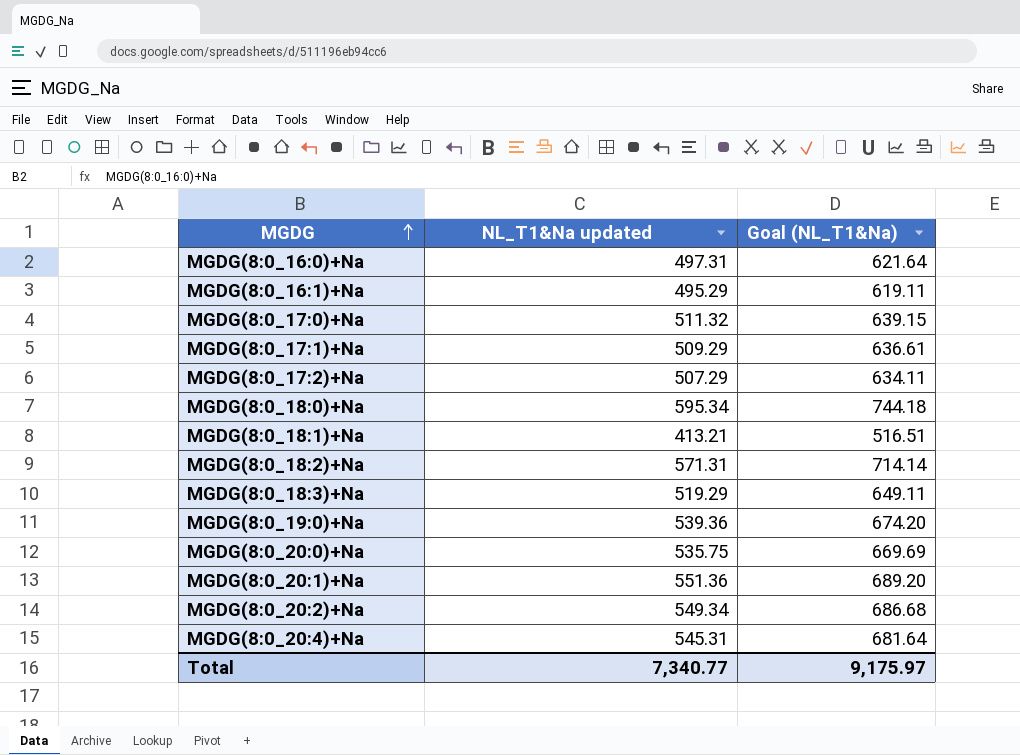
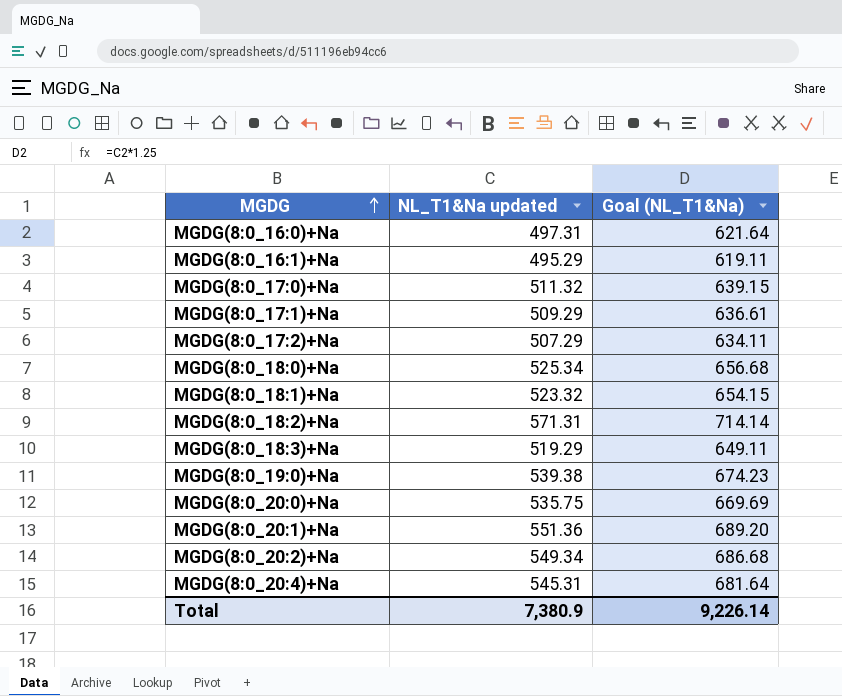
MGDG(8:0_18:0)+Na | NL_T1&Na updated: 595.34 -> 525.34
MGDG(8:0_18:0)+Na | Goal (NL_T1&Na): 744.18 -> 656.68
MGDG(8:0_18:1)+Na | NL_T1&Na updated: 413.21 -> 523.32
MGDG(8:0_18:1)+Na | Goal (NL_T1&Na): 516.51 -> 654.15
MGDG(8:0_19:0)+Na | NL_T1&Na updated: 539.36 -> 539.38
MGDG(8:0_19:0)+Na | Goal (NL_T1&Na): 674.20 -> 674.23
Total | NL_T1&Na updated: 7,340.77 -> 7,380.9
Total | Goal (NL_T1&Na): 9,175.97 -> 9,226.14

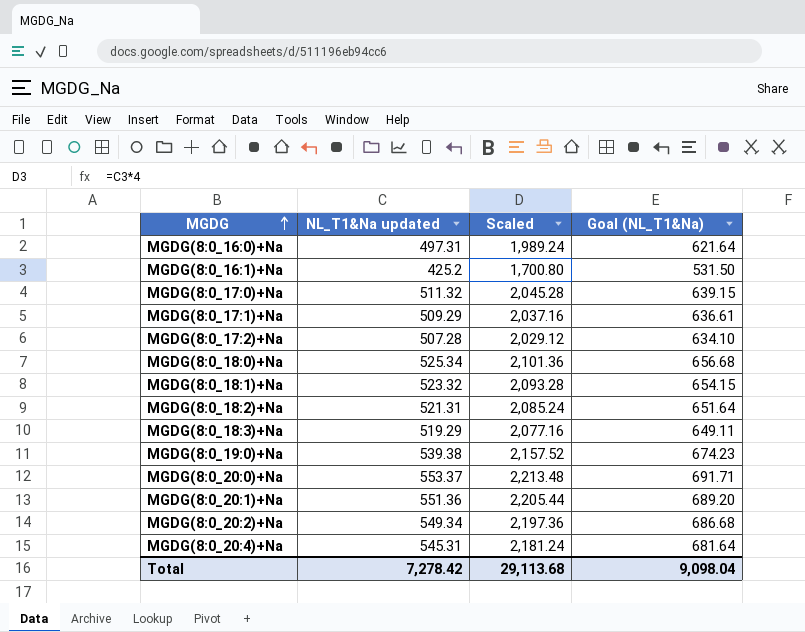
column Scaled | formula: none -> [NL_T1&Na updated] * 4
MGDG(8:0_16:1)+Na | NL_T1&Na updated: 495.29 -> 425.2
MGDG(8:0_16:1)+Na | Goal (NL_T1&Na): 619.11 -> 531.50
MGDG(8:0_17:2)+Na | NL_T1&Na updated: 507.29 -> 507.28
MGDG(8:0_17:2)+Na | Goal (NL_T1&Na): 634.11 -> 634.10
MGDG(8:0_18:2)+Na | NL_T1&Na updated: 571.31 -> 521.31
MGDG(8:0_18:2)+Na | Goal (NL_T1&Na): 714.14 -> 651.64
MGDG(8:0_20:0)+Na | NL_T1&Na updated: 535.75 -> 553.37
MGDG(8:0_20:0)+Na | Goal (NL_T1&Na): 669.69 -> 691.71
Total | NL_T1&Na updated: 7,380.9 -> 7,278.42
Total | Goal (NL_T1&Na): 9,226.14 -> 9,098.04

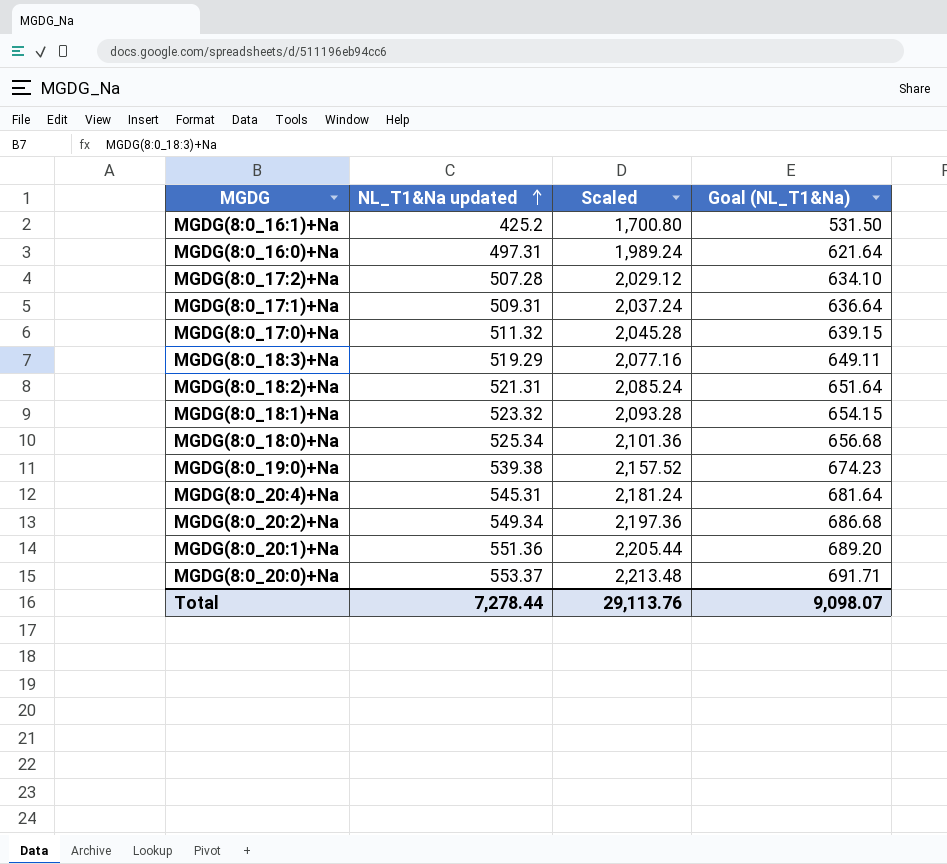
row order: MGDG ascending -> NL_T1&Na updated ascending
MGDG(8:0_17:1)+Na | NL_T1&Na updated: 509.29 -> 509.31
MGDG(8:0_17:1)+Na | Scaled: 2,037.16 -> 2,037.24
MGDG(8:0_17:1)+Na | Goal (NL_T1&Na): 636.61 -> 636.64
Total | NL_T1&Na updated: 7,278.42 -> 7,278.44
Total | Scaled: 29,113.68 -> 29,113.76
Total | Goal (NL_T1&Na): 9,098.04 -> 9,098.07

